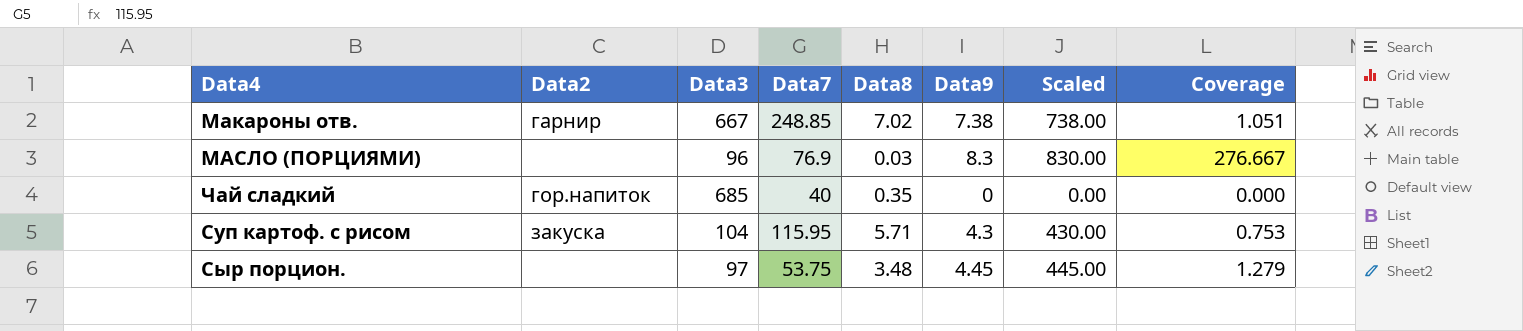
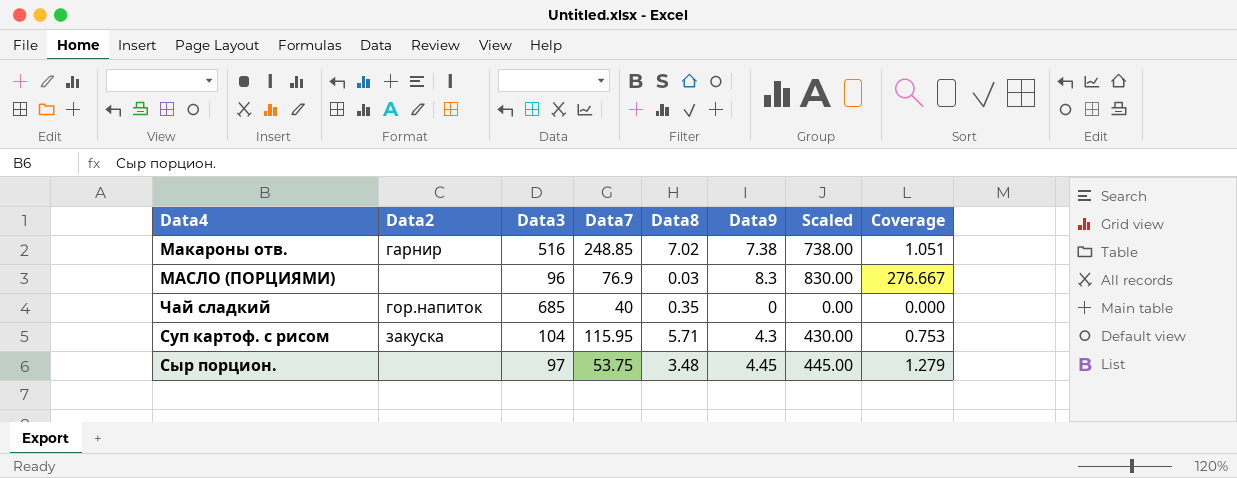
Макароны отв. | Data3: 667 -> 516

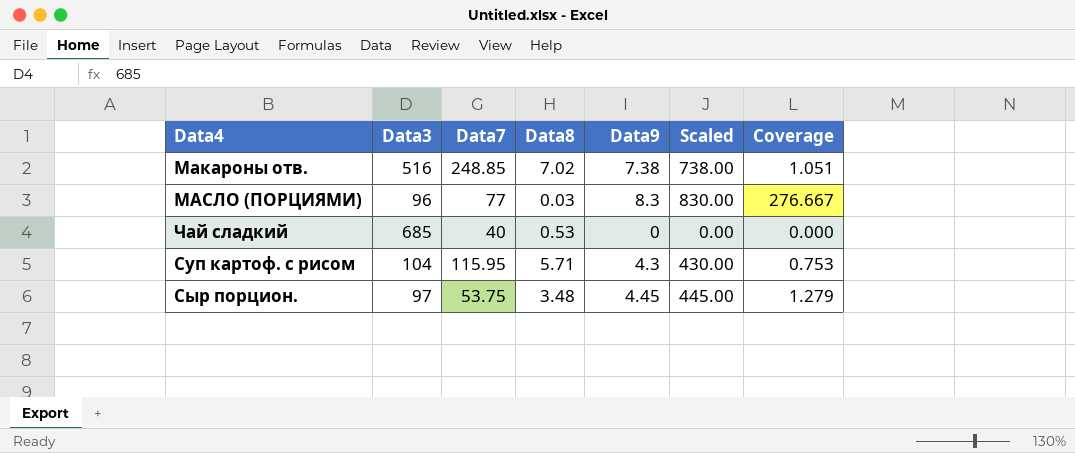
column Data2 | position: 2 -> none
МАСЛО (ПОРЦИЯМИ) | Data7: 76.9 -> 77
Чай сладкий | Data8: 0.35 -> 0.53

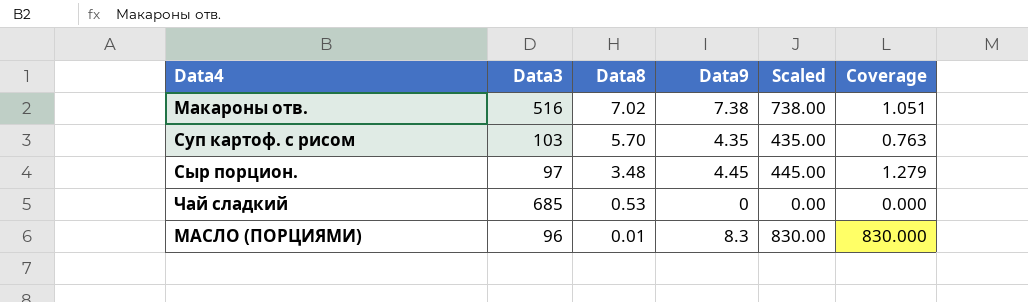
row order: none -> Data8 descending
column Data7 | position: 3 -> none
Суп картоф. с рисом | Data3: 104 -> 103
Суп картоф. с рисом | Data8: 5.71 -> 5.70
Суп картоф. с рисом | Data9: 4.3 -> 4.35
Суп картоф. с рисом | Scaled: 430.00 -> 435.00
Суп картоф. с рисом | Coverage: 0.753 -> 0.763
МАСЛО (ПОРЦИЯМИ) | Data8: 0.03 -> 0.01
МАСЛО (ПОРЦИЯМИ) | Coverage: 276.667 -> 830.000

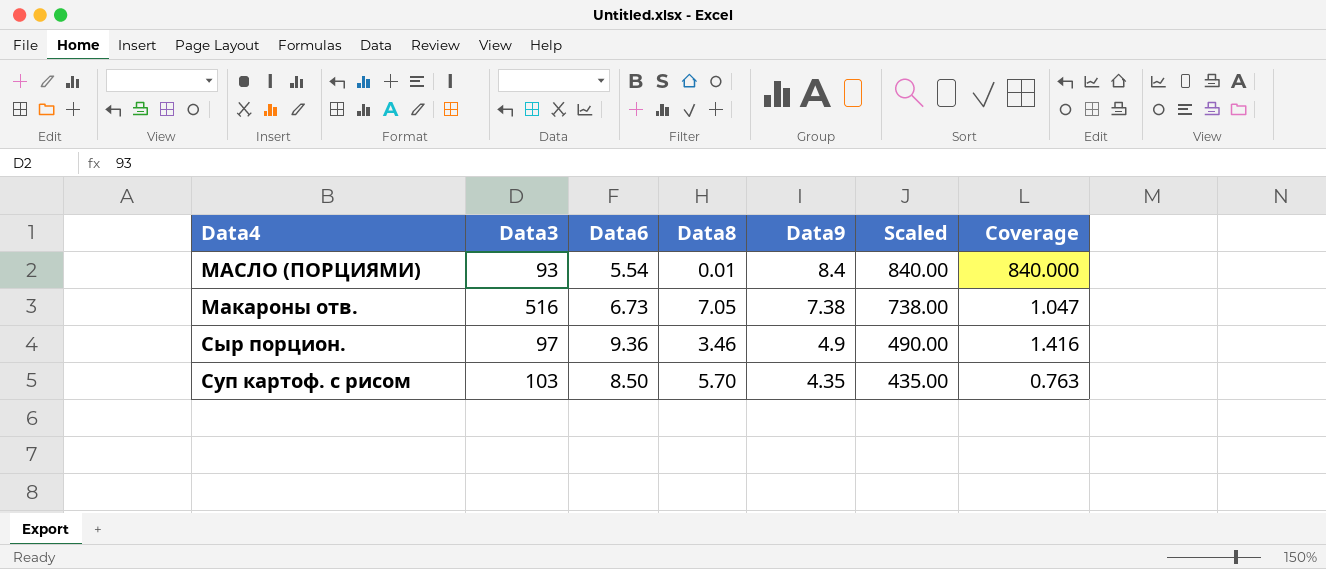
row order: Data8 descending -> Data9 descending
column Data6 | position: none -> 3
row Чай сладкий: 685 | 0.53 | 0 | 0.00 | 0.000 -> none
МАСЛО (ПОРЦИЯМИ) | Data3: 96 -> 93
МАСЛО (ПОРЦИЯМИ) | Data9: 8.3 -> 8.4
МАСЛО (ПОРЦИЯМИ) | Scaled: 830.00 -> 840.00
МАСЛО (ПОРЦИЯМИ) | Coverage: 830.000 -> 840.000
Макароны отв. | Data8: 7.02 -> 7.05
Макароны отв. | Coverage: 1.051 -> 1.047
Сыр порцион. | Data8: 3.48 -> 3.46
Сыр порцион. | Data9: 4.45 -> 4.9
Сыр порцион. | Scaled: 445.00 -> 490.00
Сыр порцион. | Coverage: 1.279 -> 1.416

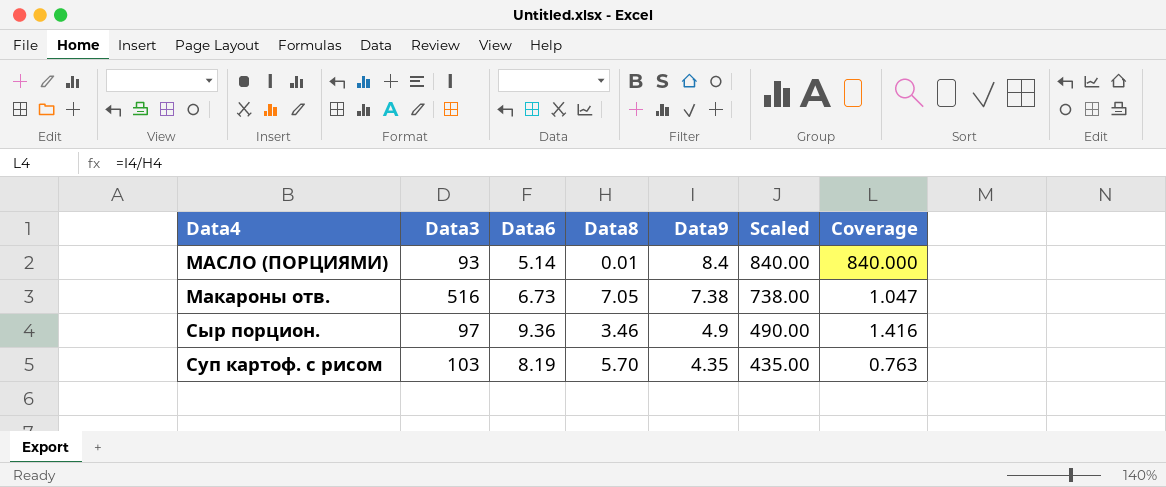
МАСЛО (ПОРЦИЯМИ) | Data6: 5.54 -> 5.14
Суп картоф. с рисом | Data6: 8.50 -> 8.19

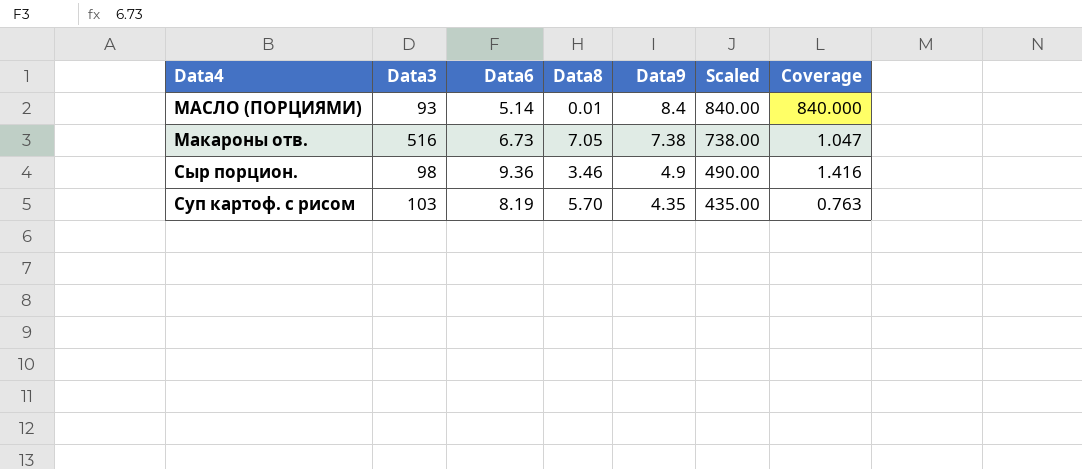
Сыр порцион. | Data3: 97 -> 98

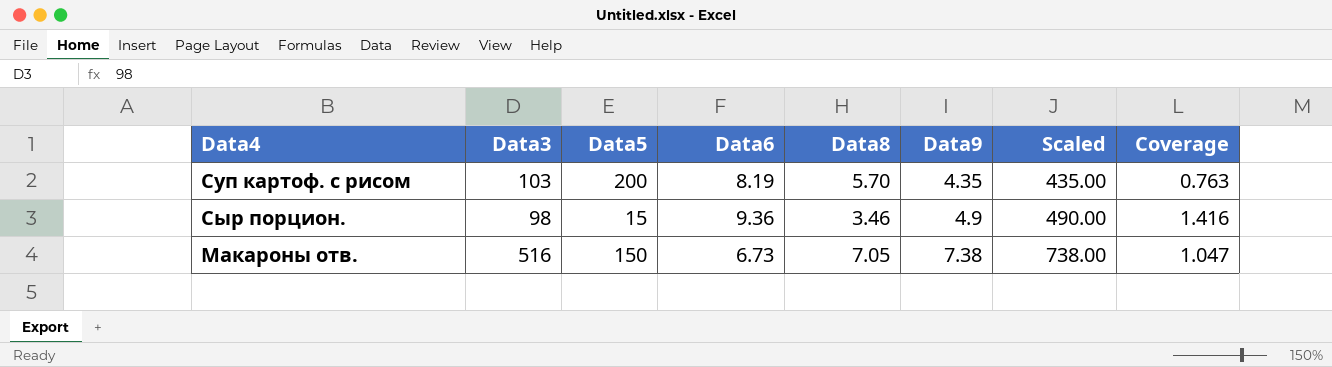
row order: Data9 descending -> Data9 ascending
column Data5 | position: none -> 3
row МАСЛО (ПОРЦИЯМИ): 93 | 5.14 | 0.01 | 8.4 | 840.00 | 840.000 -> none

